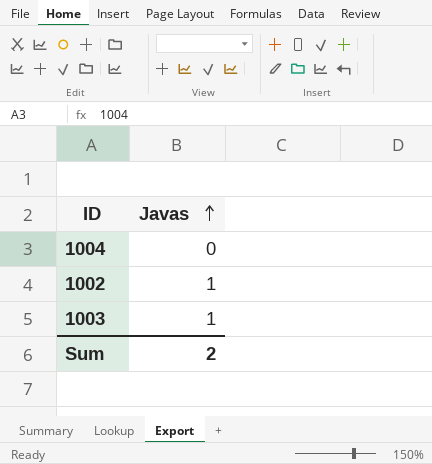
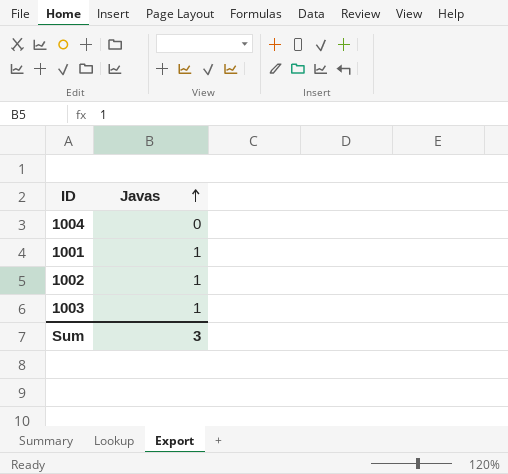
row 1001: none -> 1
Sum | Javas: 2 -> 3

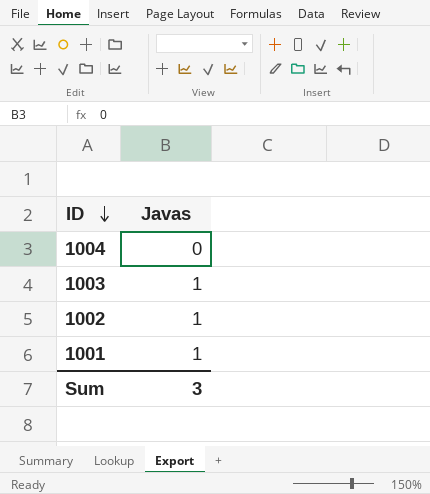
row order: Javas ascending -> ID descending

